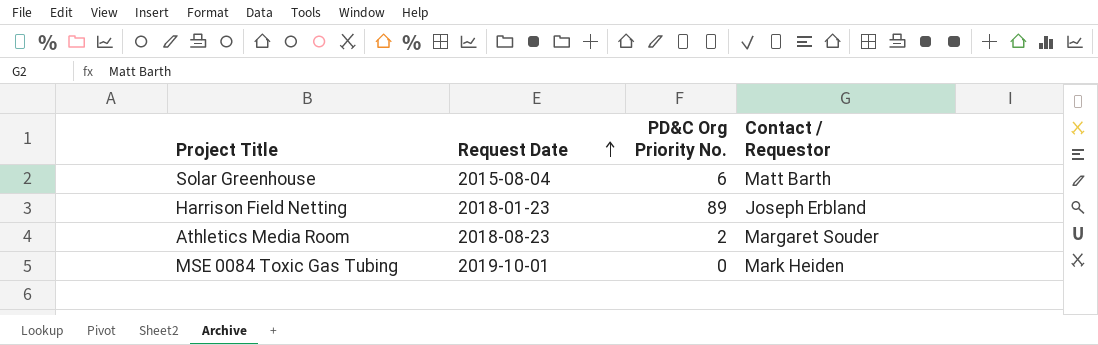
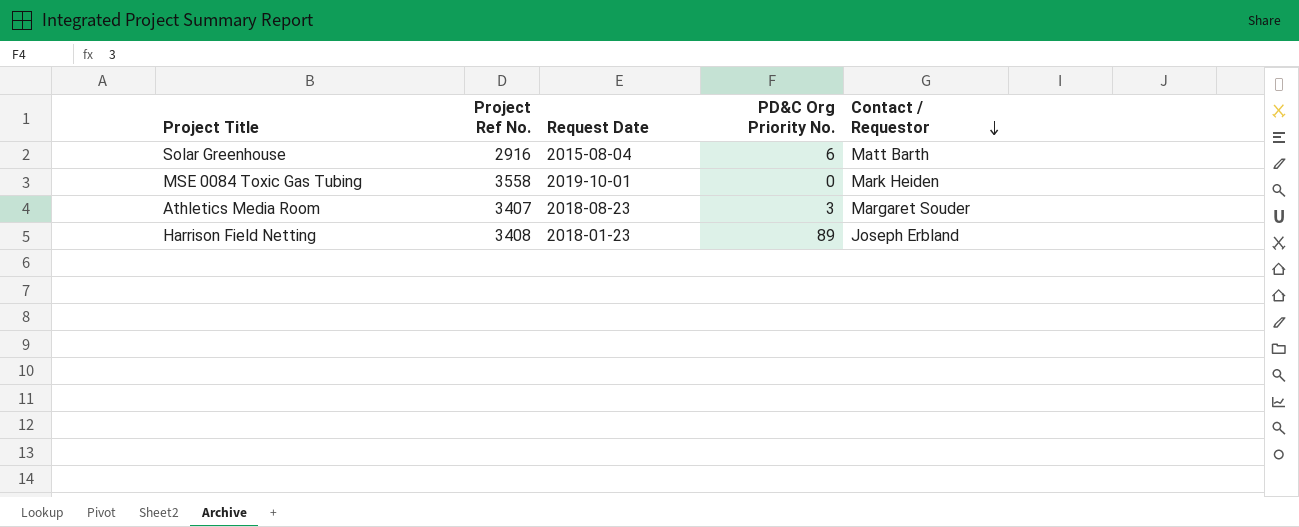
row order: Request Date ascending -> Contact / Requestor descending
column Project Ref No. | position: none -> 2
Athletics Media Room | PD&C Org Priority No.: 2 -> 3

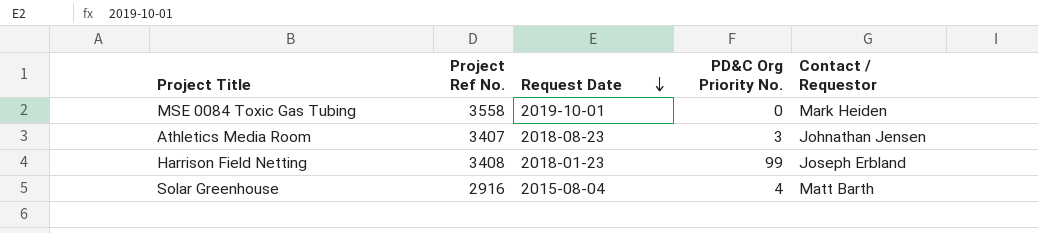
row order: Contact / Requestor descending -> Request Date descending
Athletics Media Room | Contact / Requestor: Margaret Souder -> Johnathan Jensen
Harrison Field Netting | PD&C Org Priority No.: 89 -> 99
Solar Greenhouse | PD&C Org Priority No.: 6 -> 4

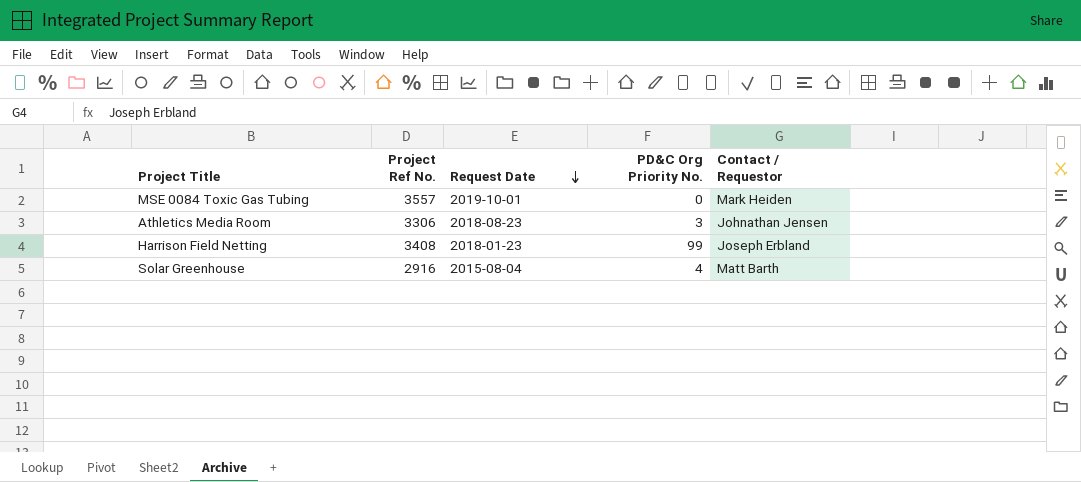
MSE 0084 Toxic Gas Tubing | Project Ref No.: 3558 -> 3557
Athletics Media Room | Project Ref No.: 3407 -> 3306

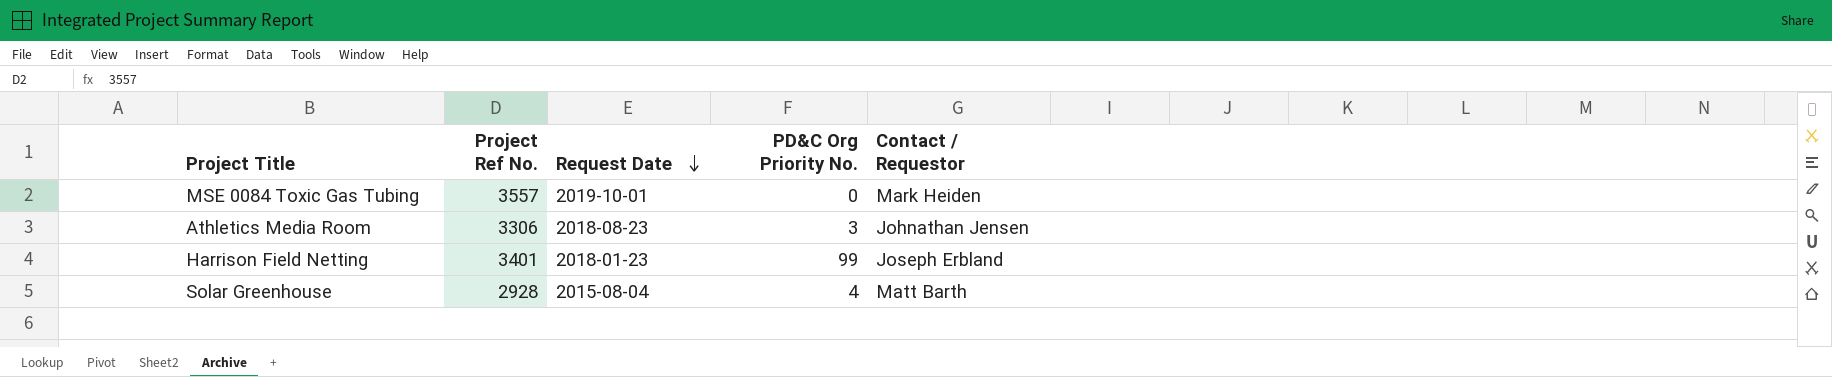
Harrison Field Netting | Project Ref No.: 3408 -> 3401
Solar Greenhouse | Project Ref No.: 2916 -> 2928

